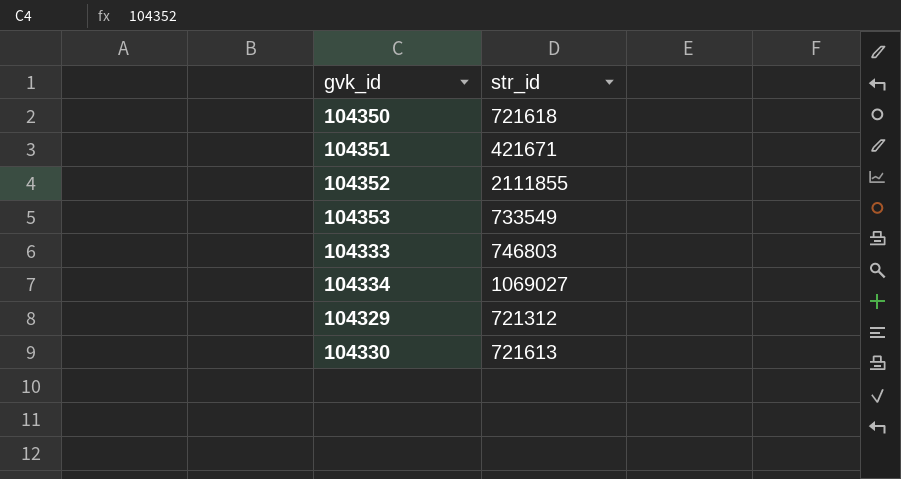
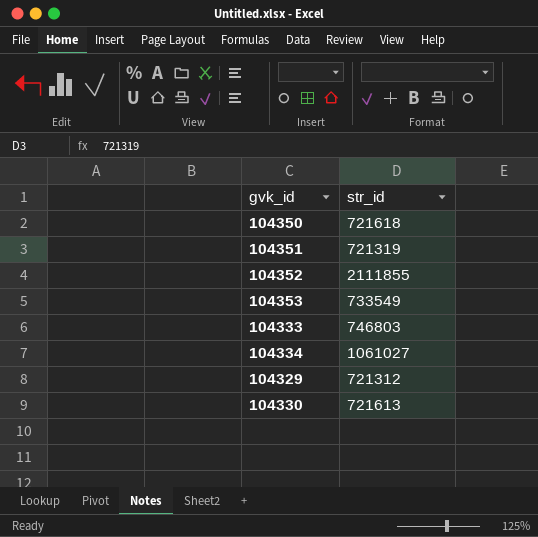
104351 | str_id: 421671 -> 721319
104334 | str_id: 1069027 -> 1061027

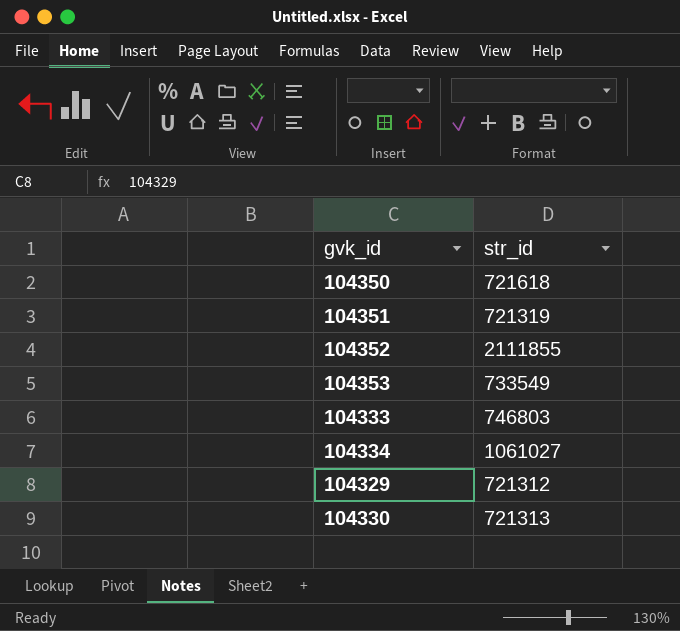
104330 | str_id: 721613 -> 721313

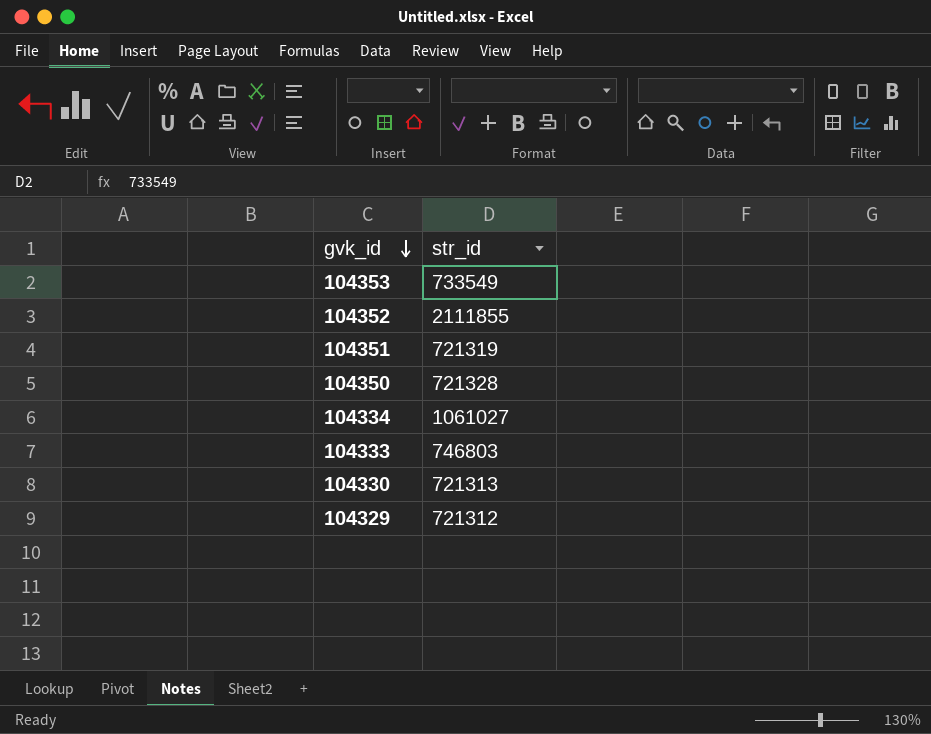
row order: none -> gvk_id descending
104350 | str_id: 721618 -> 721328

